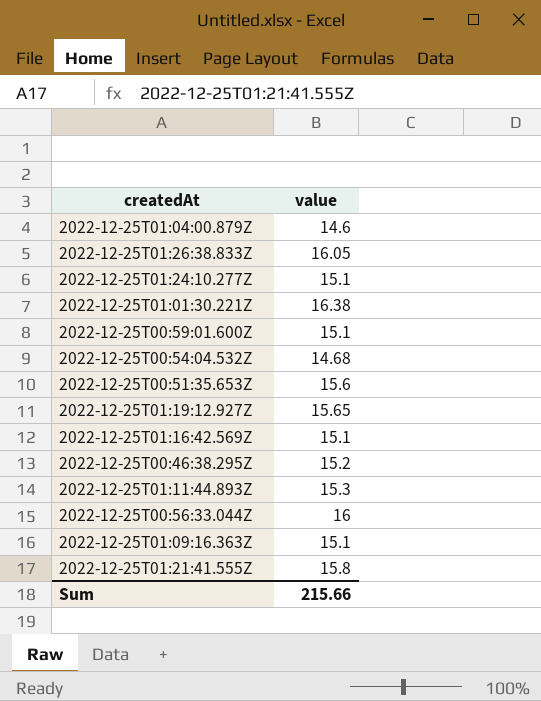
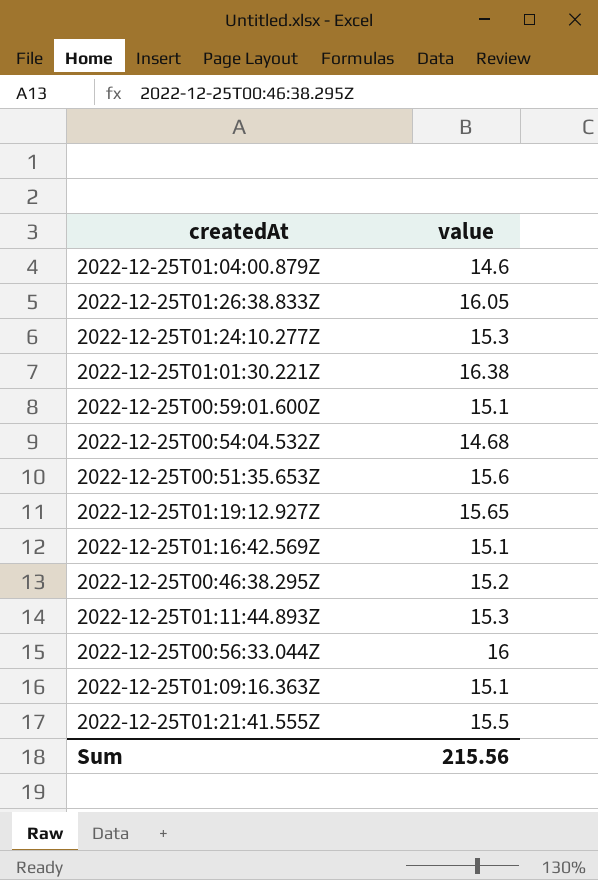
2022-12-25T01:24:10.277Z | value: 15.1 -> 15.3
2022-12-25T01:21:41.555Z | value: 15.8 -> 15.5
Sum | value: 215.66 -> 215.56

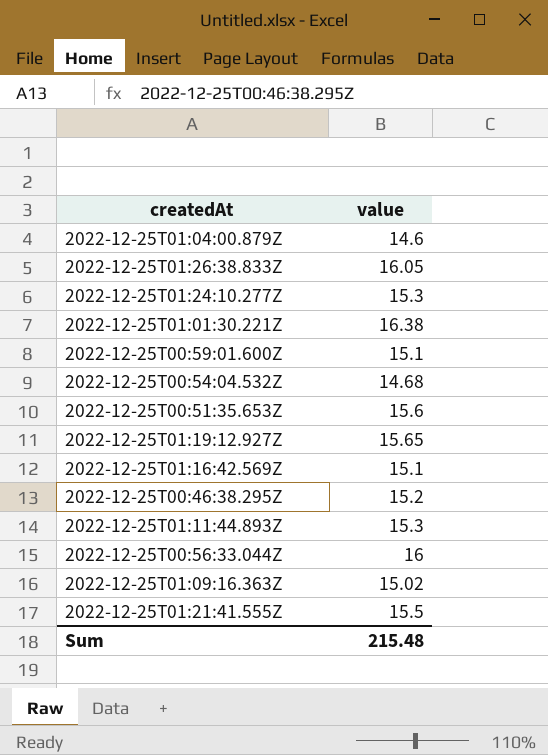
2022-12-25T01:09:16.363Z | value: 15.1 -> 15.02
Sum | value: 215.56 -> 215.48

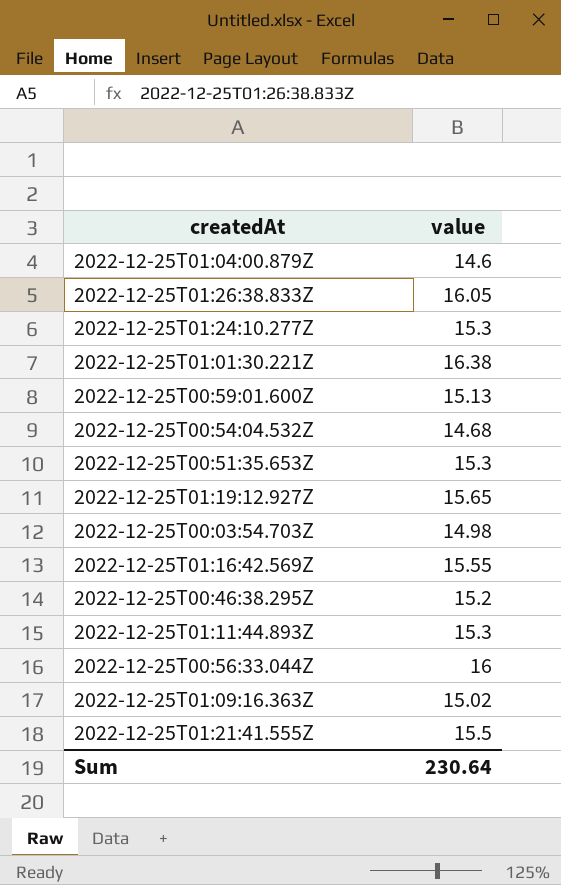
2022-12-25T00:59:01.600Z | value: 15.1 -> 15.13
2022-12-25T00:51:35.653Z | value: 15.6 -> 15.3
row 2022-12-25T00:03:54.703Z: none -> 14.98
2022-12-25T01:16:42.569Z | value: 15.1 -> 15.55
Sum | value: 215.48 -> 230.64

